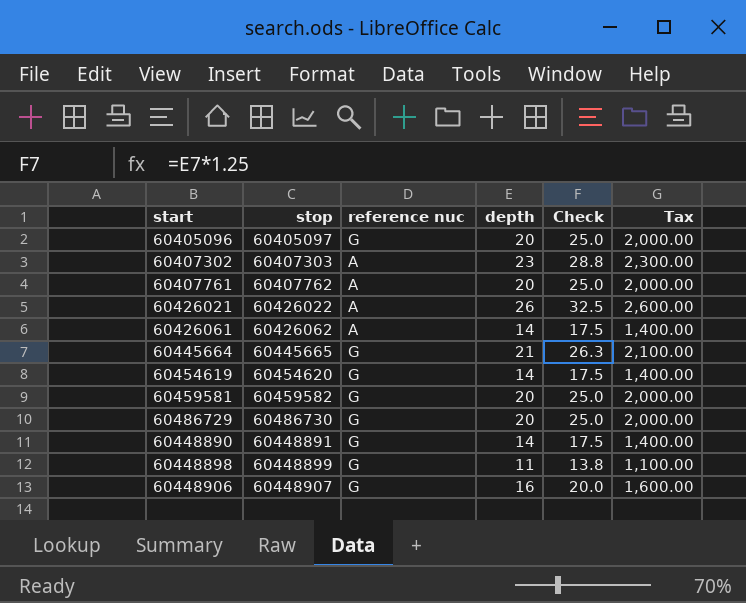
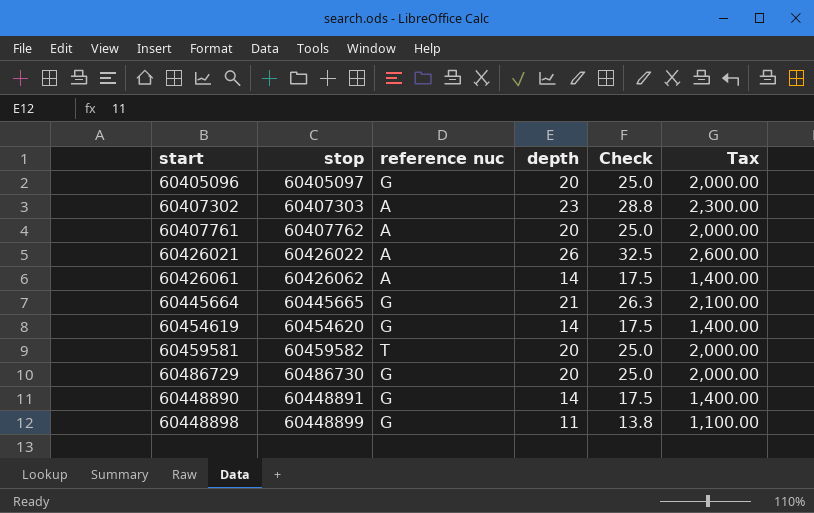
row 60448906: 60448907 | G | 16 | 20.0 | 1,600.00 -> none
60459581 | reference nuc: G -> T

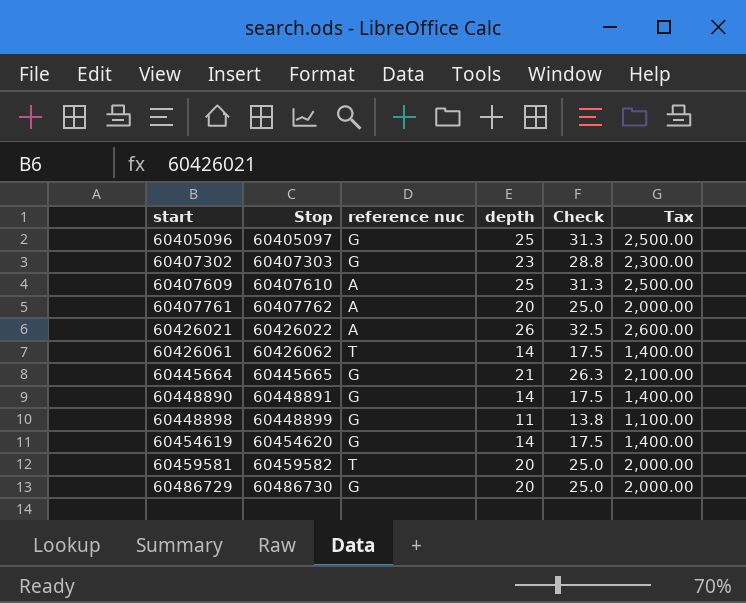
row order: none -> start ascending
column name: stop -> Stop
60405096 | depth: 20 -> 25
60405096 | Check: 25.0 -> 31.3
60405096 | Tax: 2,000.00 -> 2,500.00
60407302 | reference nuc: A -> G
row 60407609: none -> 60407610 | A | 25 | 31.3 | 2,500.00
60426061 | reference nuc: A -> T

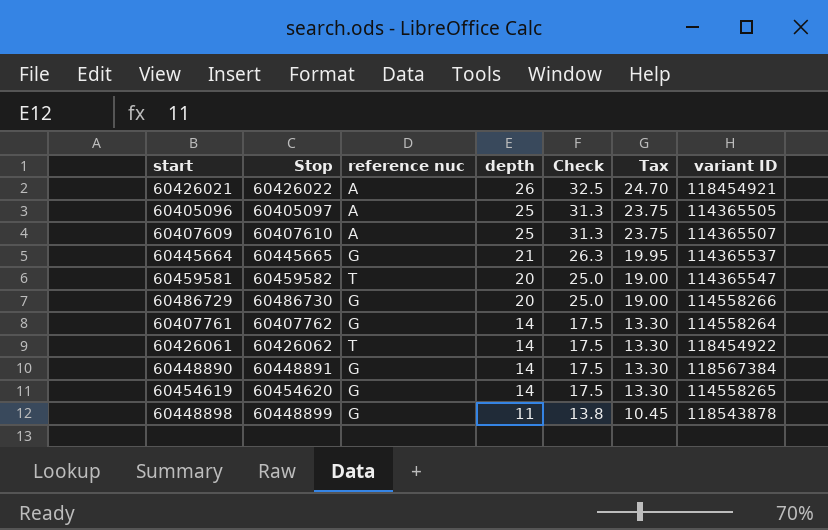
row order: start ascending -> depth descending
column Tax | formula: [depth] * 100 -> [depth] * 0.95
column variant ID | position: none -> 7
row 60407302: 60407303 | G | 23 | 28.8 | 2,300.00 -> none
60405096 | reference nuc: G -> A
60407761 | reference nuc: A -> G
60407761 | depth: 20 -> 14
60407761 | Check: 25.0 -> 17.5

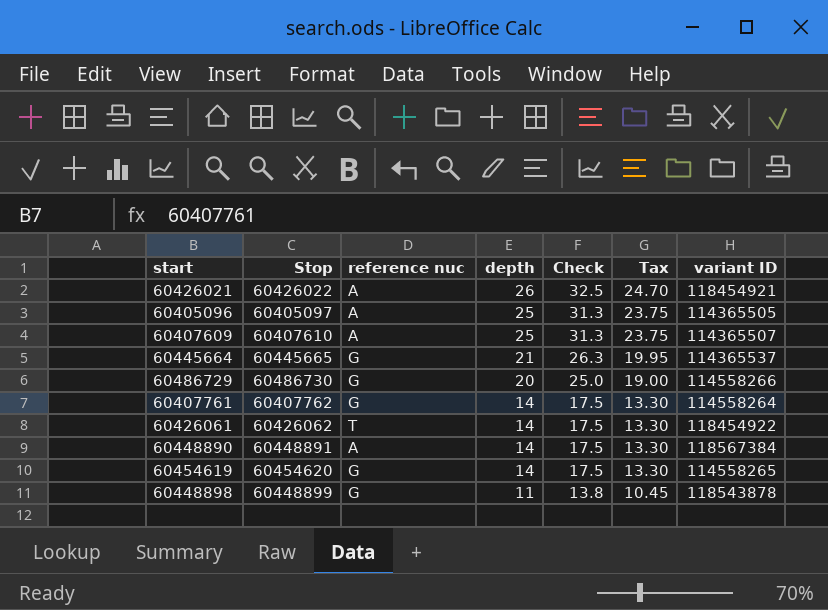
row 60459581: 60459582 | T | 20 | 25.0 | 19.00 | 114365547 -> none
60448890 | reference nuc: G -> A

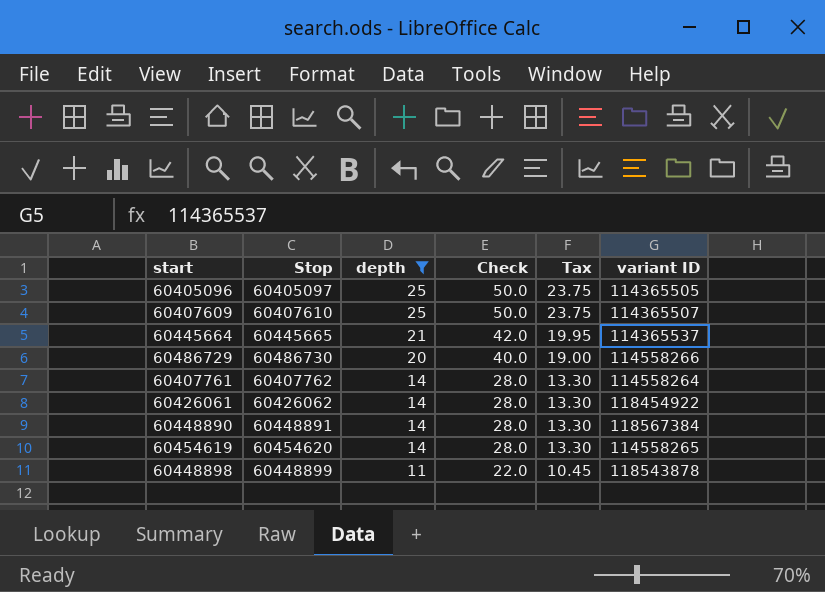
filter: none -> depth != 26
column reference nuc | position: 3 -> none
column Check | formula: [depth] * 1.25 -> [depth] * 2

